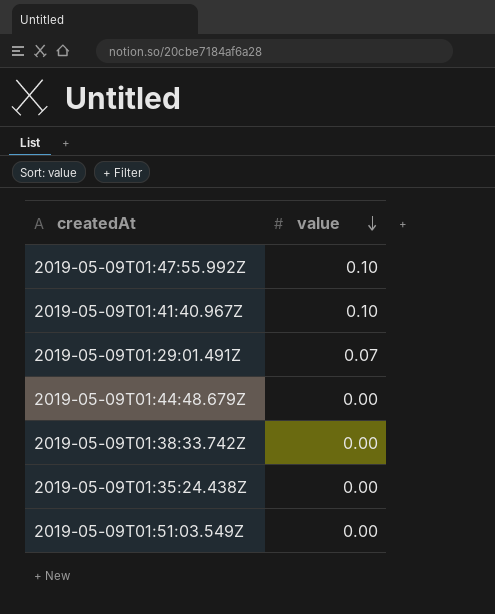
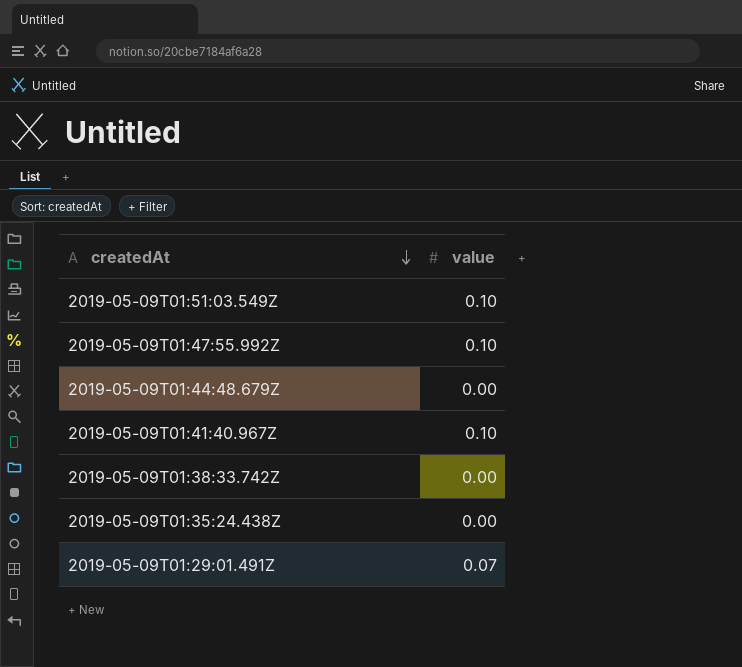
row order: value descending -> createdAt descending
2019-05-09T01:51:03.549Z | value: 0.00 -> 0.10

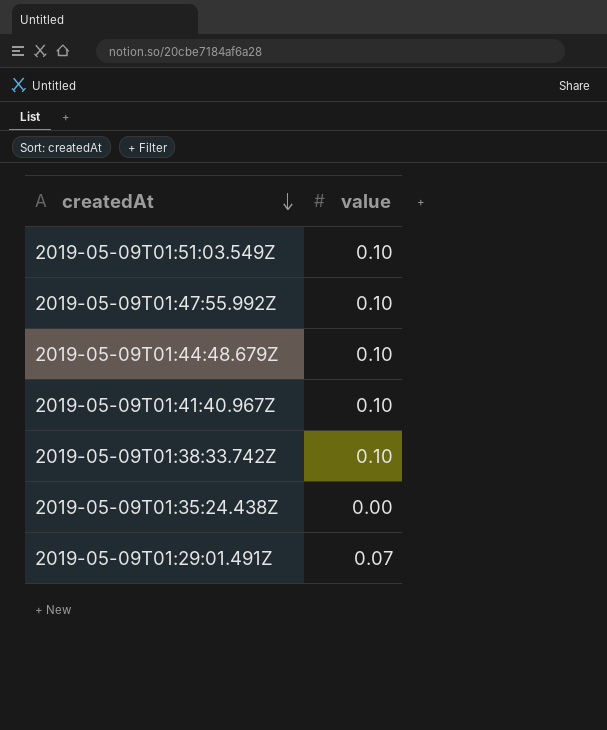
2019-05-09T01:44:48.679Z | value: 0.00 -> 0.10
2019-05-09T01:38:33.742Z | value: 0.00 -> 0.10

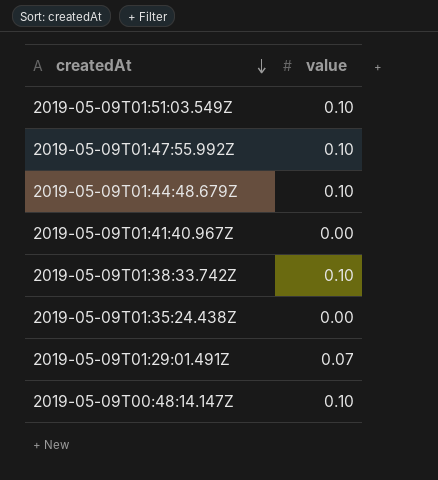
2019-05-09T01:41:40.967Z | value: 0.10 -> 0.00
row 2019-05-09T00:48:14.147Z: none -> 0.10

